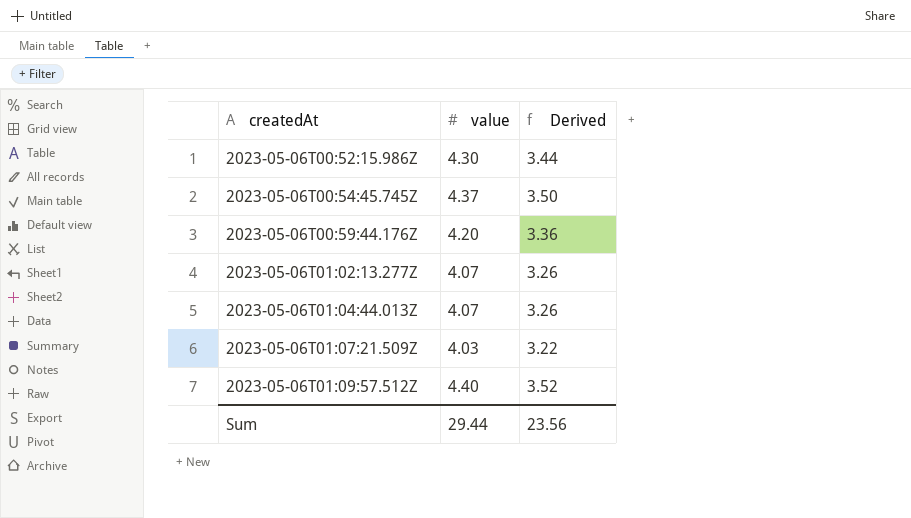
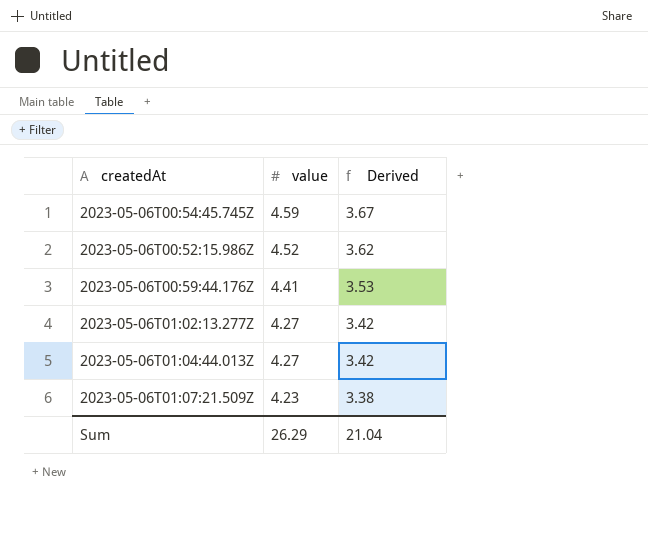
row order: createdAt ascending -> value descending
row 2023-05-06T01:09:57.512Z: 4.40 | 3.52 -> none
2023-05-06T00:54:45.745Z | value: 4.37 -> 4.59
2023-05-06T00:54:45.745Z | Derived: 3.50 -> 3.67
2023-05-06T00:52:15.986Z | value: 4.30 -> 4.52
2023-05-06T00:52:15.986Z | Derived: 3.44 -> 3.62
2023-05-06T00:59:44.176Z | value: 4.20 -> 4.41
2023-05-06T00:59:44.176Z | Derived: 3.36 -> 3.53
2023-05-06T01:02:13.277Z | value: 4.07 -> 4.27
2023-05-06T01:02:13.277Z | Derived: 3.26 -> 3.42
2023-05-06T01:04:44.013Z | value: 4.07 -> 4.27
2023-05-06T01:04:44.013Z | Derived: 3.26 -> 3.42
2023-05-06T01:07:21.509Z | value: 4.03 -> 4.23
2023-05-06T01:07:21.509Z | Derived: 3.22 -> 3.38
Sum | value: 29.44 -> 26.29
Sum | Derived: 23.56 -> 21.04

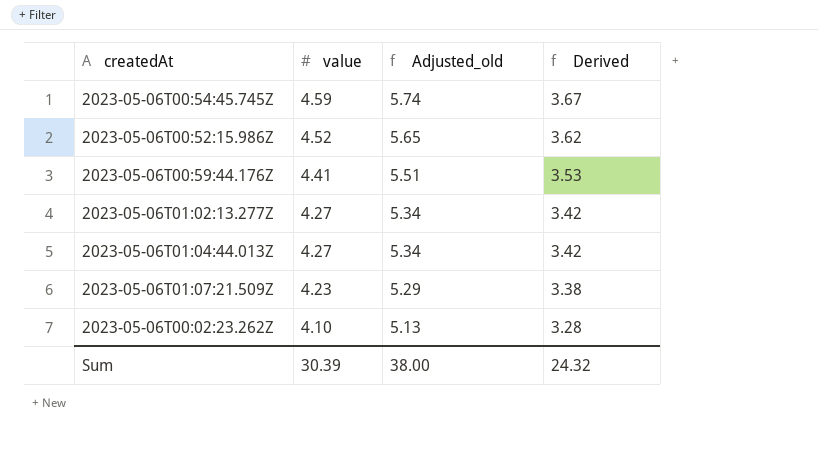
column Adjusted_old | formula: none -> [value] * 1.25
row 2023-05-06T00:02:23.262Z: none -> 4.10 | 5.13 | 3.28
Sum | value: 26.29 -> 30.39
Sum | Derived: 21.04 -> 24.32

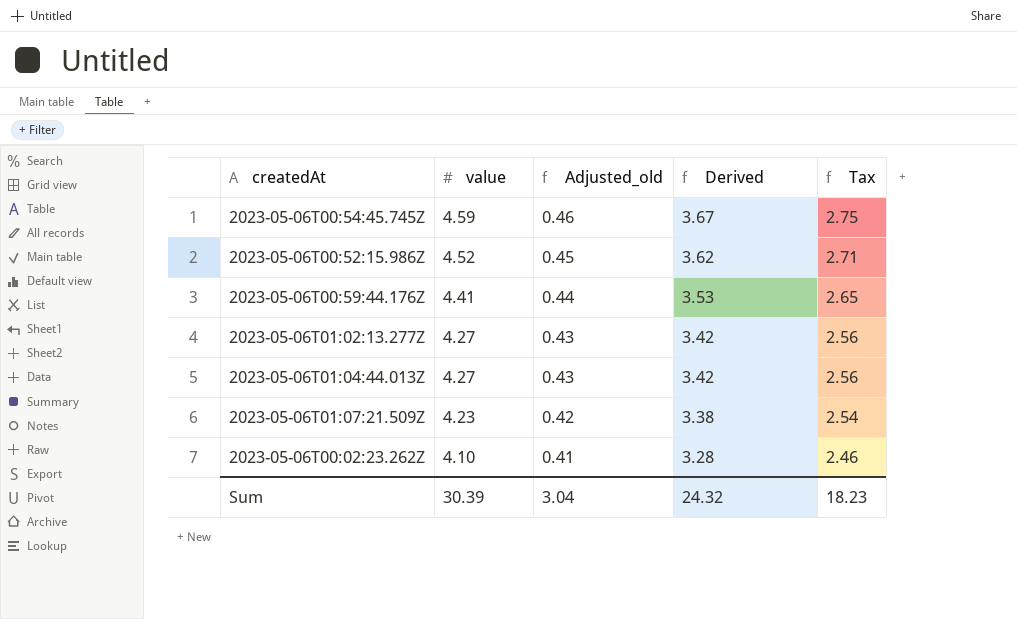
column Adjusted_old | formula: [value] * 1.25 -> [value] * 0.1
column Tax | formula: none -> [value] * 0.6
Sum | Adjusted_old: 38.00 -> 3.04

